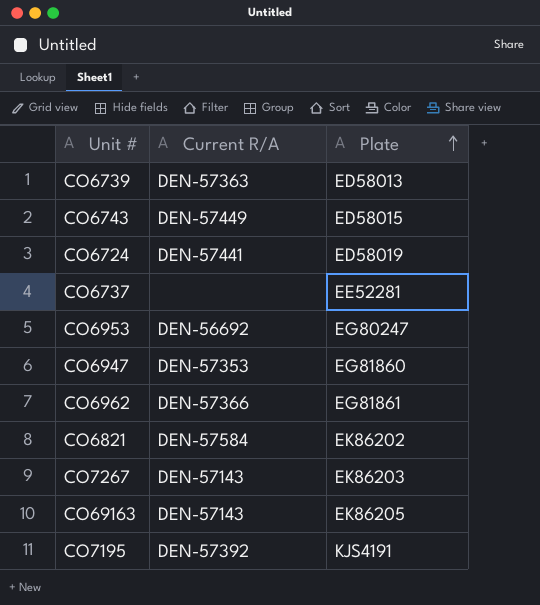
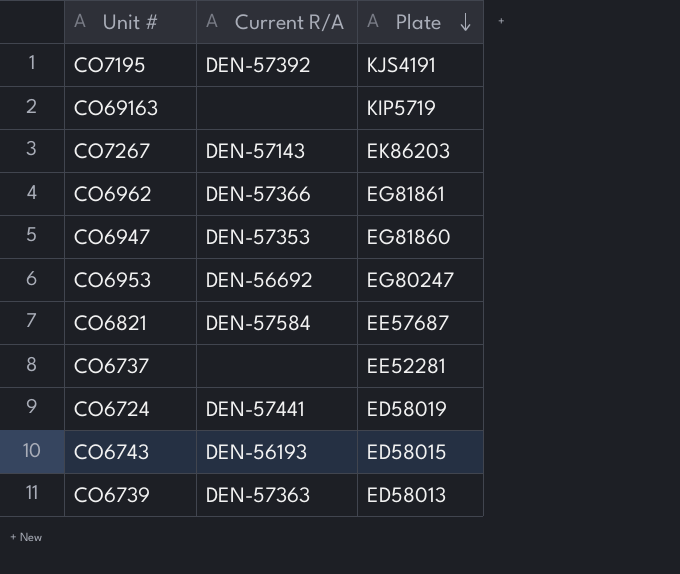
row order: Plate ascending -> Plate descending
CO69163 | Current R/A: DEN-57143 -> none
CO69163 | Plate: EK86205 -> KIP5719
CO6821 | Plate: EK86202 -> EE57687
CO6743 | Current R/A: DEN-57449 -> DEN-56193

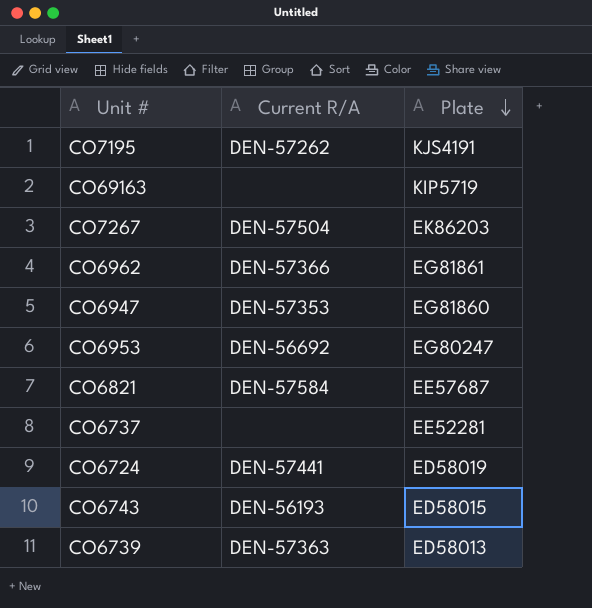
CO7195 | Current R/A: DEN-57392 -> DEN-57262
CO7267 | Current R/A: DEN-57143 -> DEN-57504

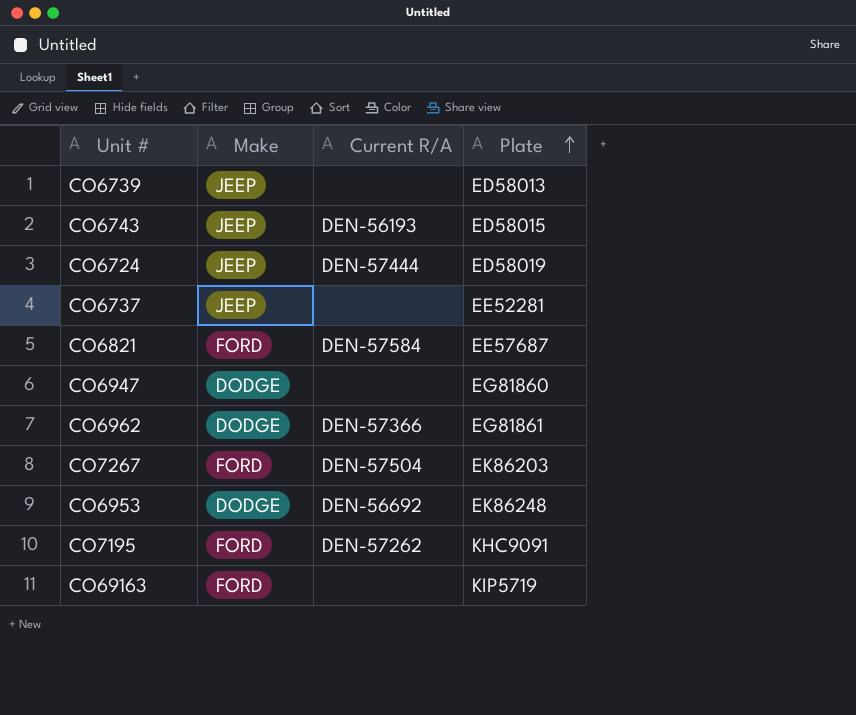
row order: Plate descending -> Plate ascending
column Make | position: none -> 2
CO6739 | Current R/A: DEN-57363 -> none
CO6724 | Current R/A: DEN-57441 -> DEN-57444
CO6947 | Current R/A: DEN-57353 -> none
CO6953 | Plate: EG80247 -> EK86248
CO7195 | Plate: KJS4191 -> KHC9091

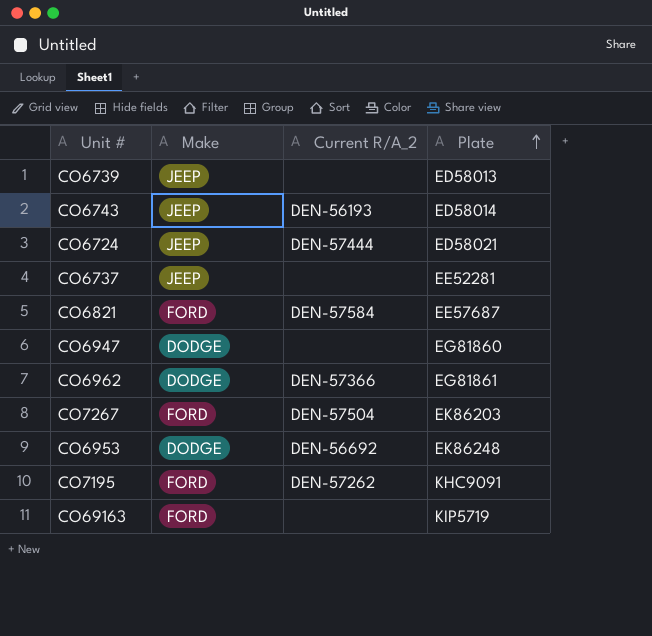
column name: Current R/A -> Current R/A_2
CO6743 | Plate: ED58015 -> ED58014
CO6724 | Plate: ED58019 -> ED58021

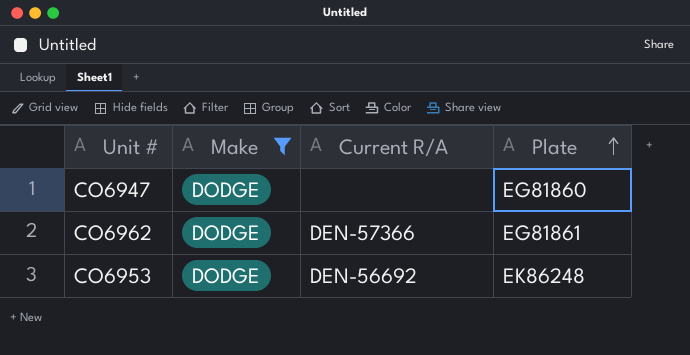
filter: none -> Make = DODGE
column name: Current R/A_2 -> Current R/A

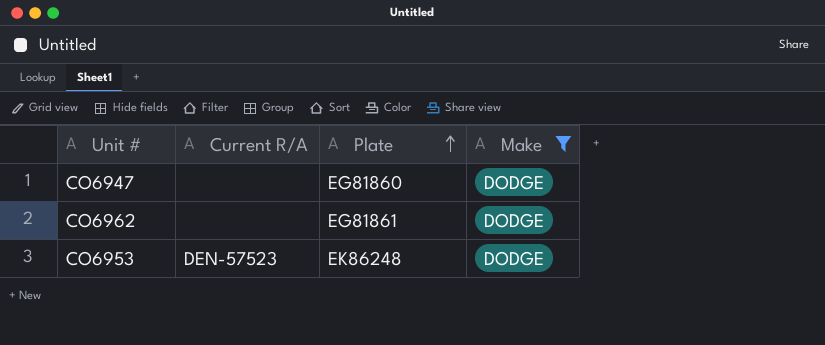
column Make | position: 2 -> 4
CO6962 | Current R/A: DEN-57366 -> none
CO6953 | Current R/A: DEN-56692 -> DEN-57523

